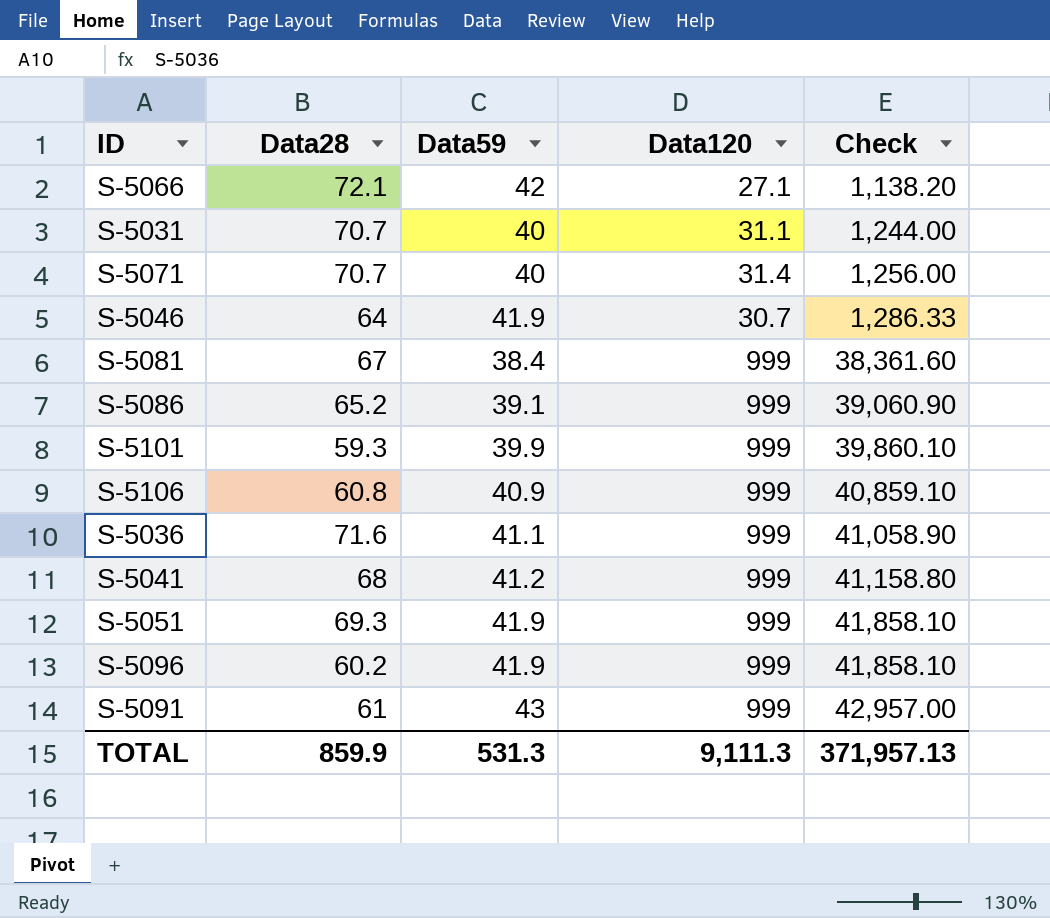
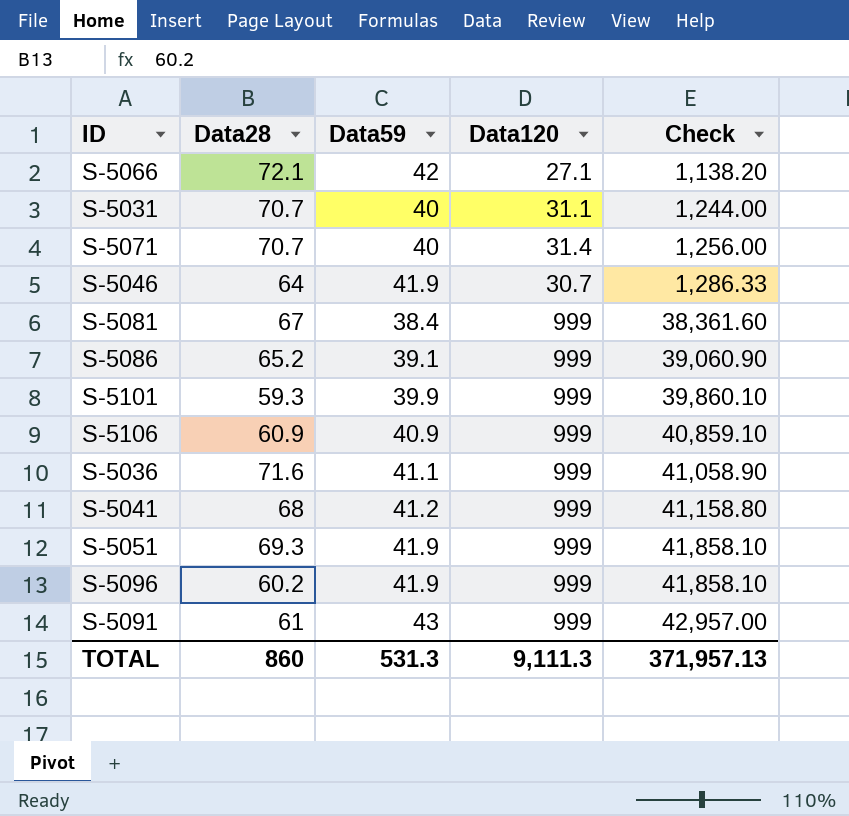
S-5106 | Data28: 60.8 -> 60.9
TOTAL | Data28: 859.9 -> 860

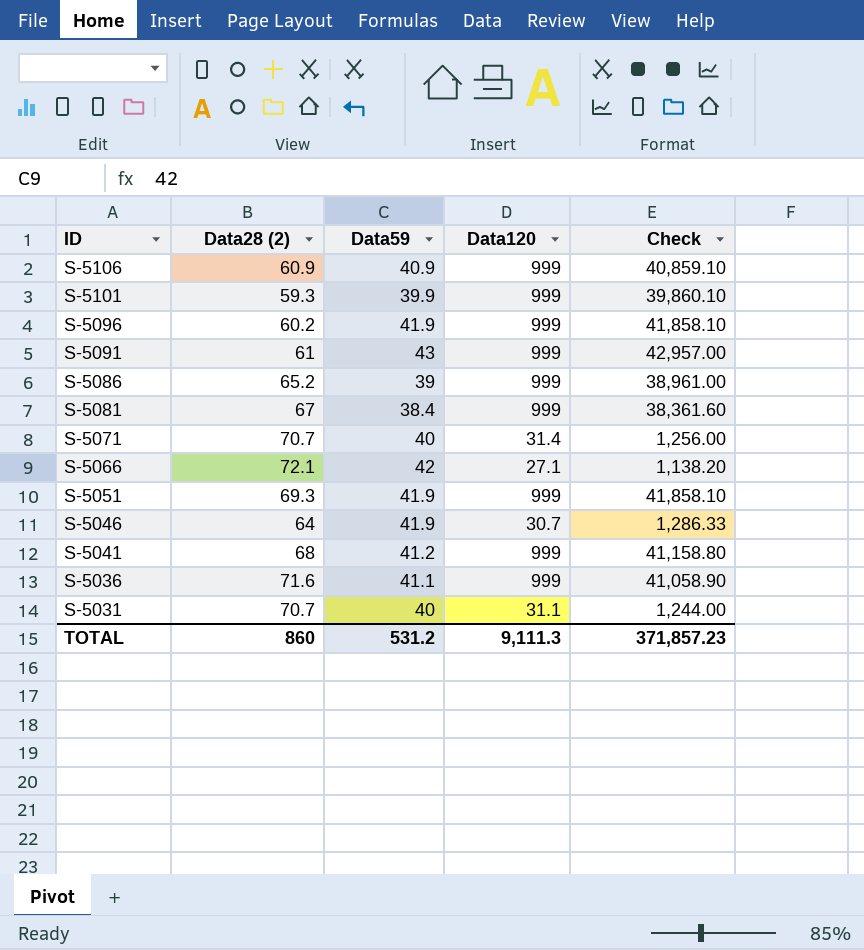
row order: Check ascending -> ID descending
column name: Data28 -> Data28 (2)
S-5086 | Data59: 39.1 -> 39
S-5086 | Check: 39,060.90 -> 38,961.00
TOTAL | Data59: 531.3 -> 531.2
TOTAL | Check: 371,957.13 -> 371,857.23

